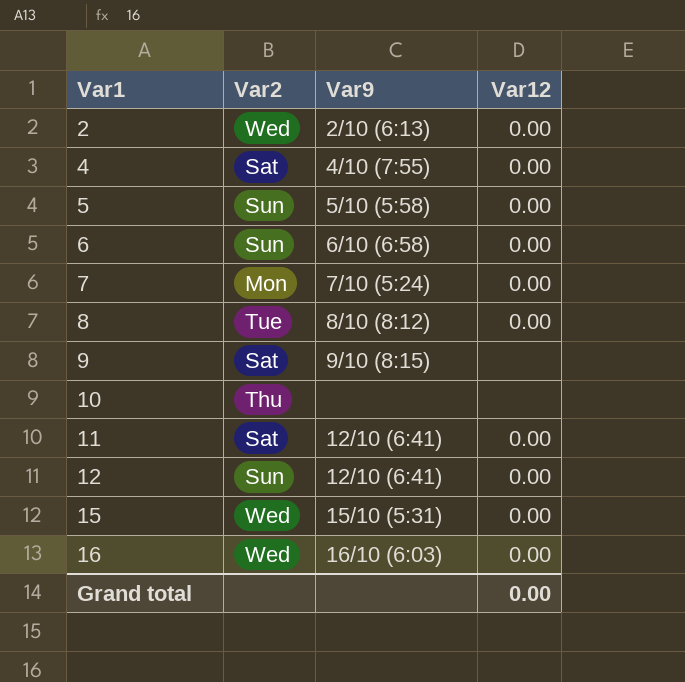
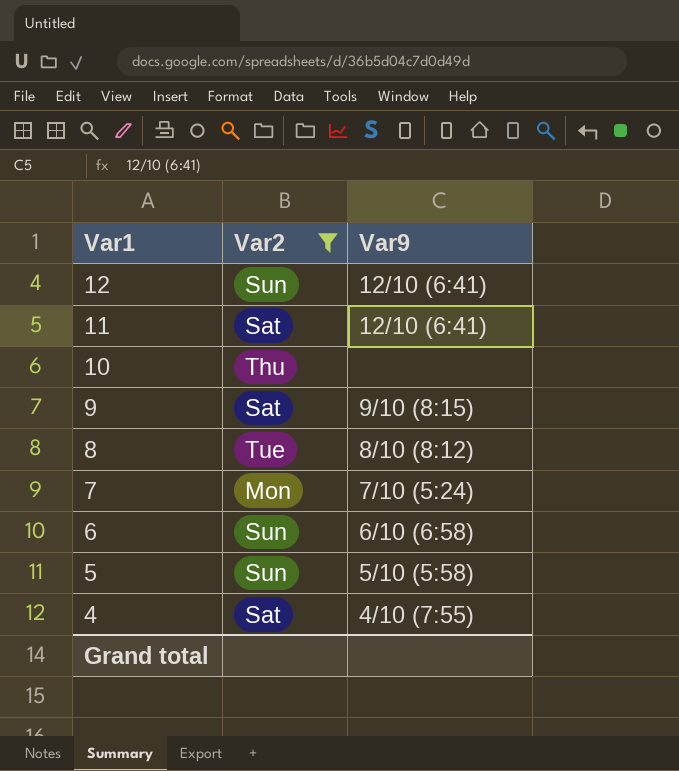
filter: none -> Var2 != Wed
row order: Var1 ascending -> Var1 descending
column Var12 | position: 4 -> none

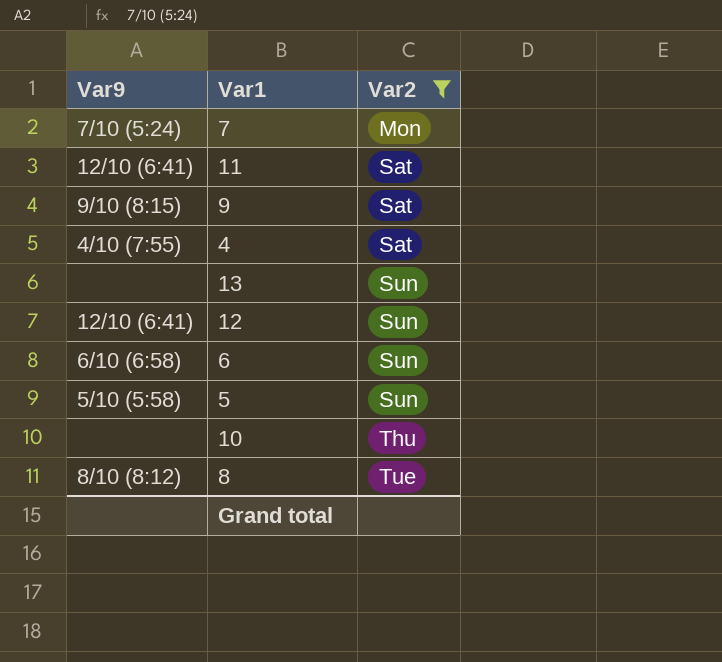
row order: Var1 descending -> Var2 ascending
column Var9 | position: 3 -> 1
row 13: none -> none | Sun

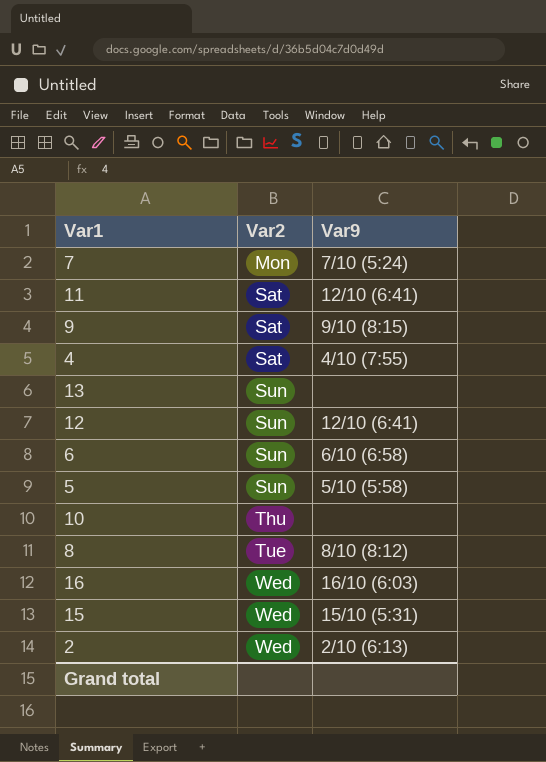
filter: Var2 != Wed -> none
column Var9 | position: 1 -> 3

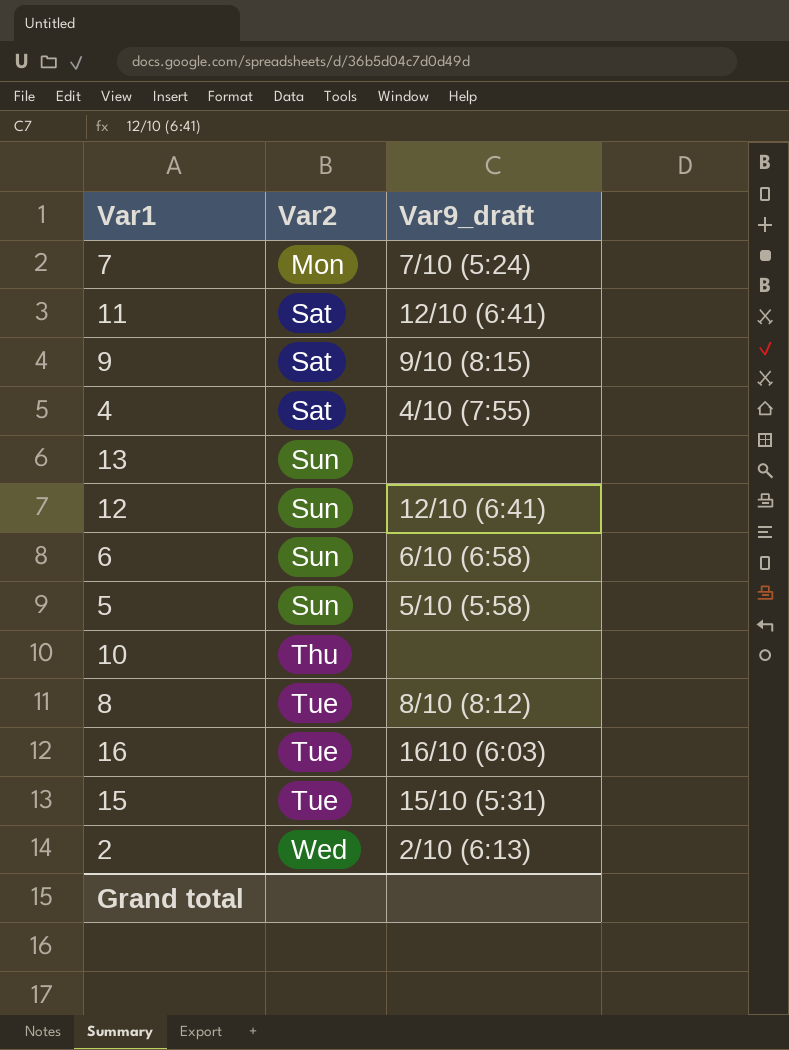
column name: Var9 -> Var9_draft
16 | Var2: Wed -> Tue
15 | Var2: Wed -> Tue

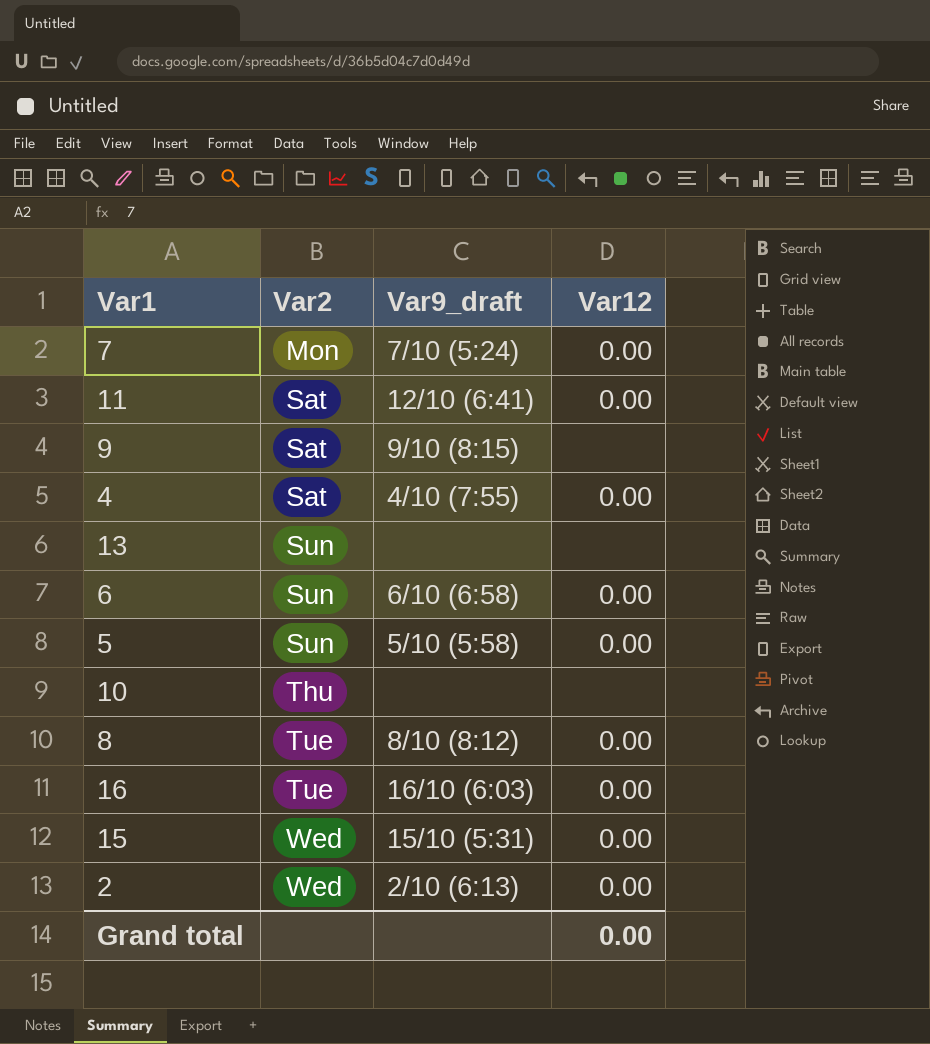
column Var12 | position: none -> 4
row 12: Sun | 12/10 (6:41) -> none
15 | Var2: Tue -> Wed

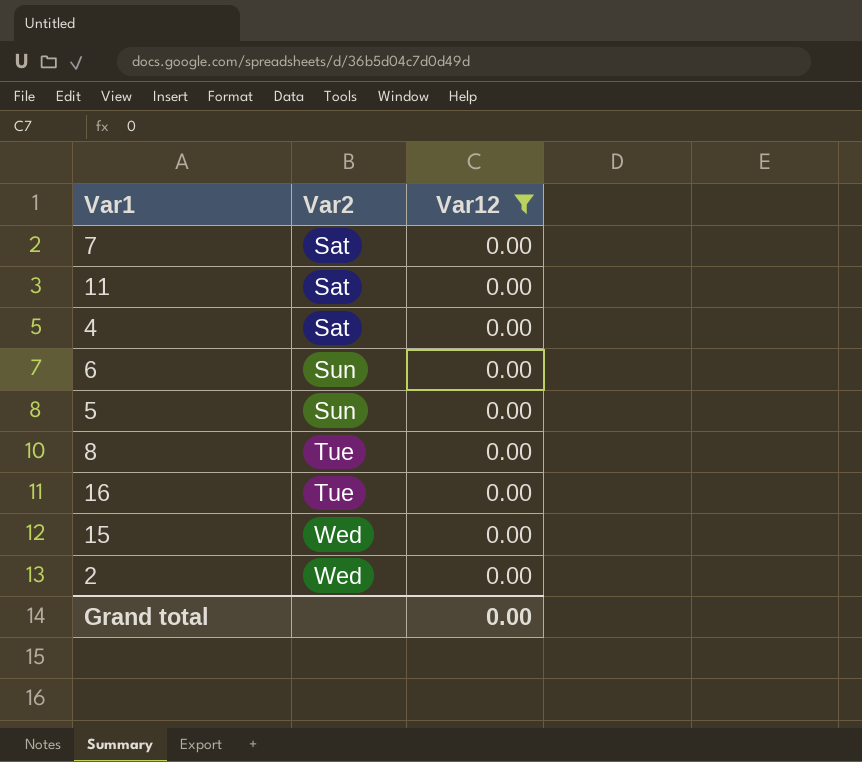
filter: none -> Var12 = 0.00
column Var9_draft | position: 3 -> none
7 | Var2: Mon -> Sat

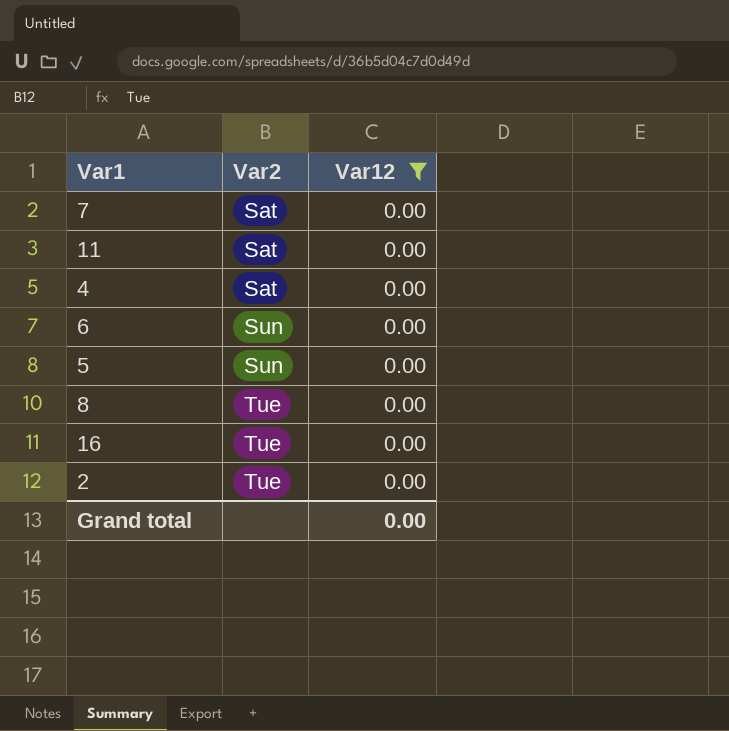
row 15: Wed | 0.00 -> none
2 | Var2: Wed -> Tue

